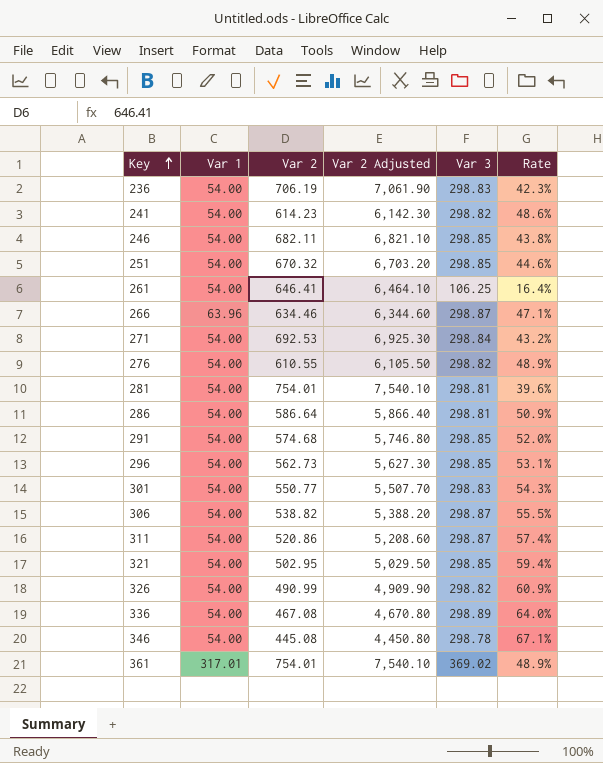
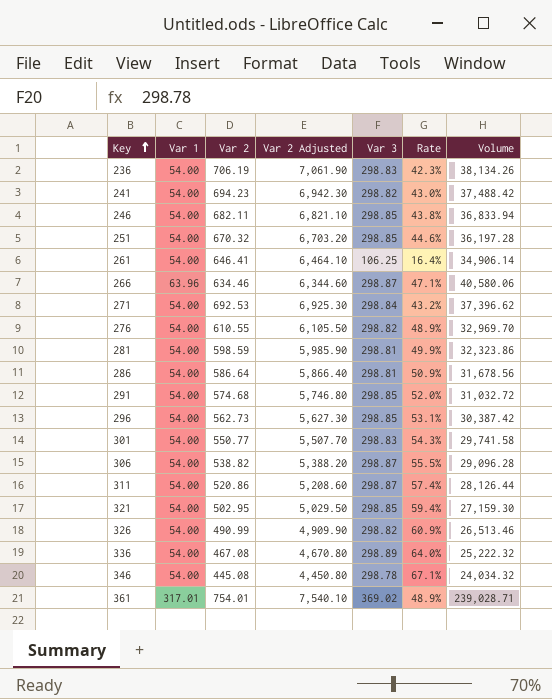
column Volume | formula: none -> [Var 1] * [Var 2]
241 | Var 2: 614.23 -> 694.23
241 | Var 2 Adjusted: 6,142.30 -> 6,942.30
241 | Rate: 48.6% -> 43.0%
281 | Var 2: 754.01 -> 598.59
281 | Var 2 Adjusted: 7,540.10 -> 5,985.90
281 | Rate: 39.6% -> 49.9%

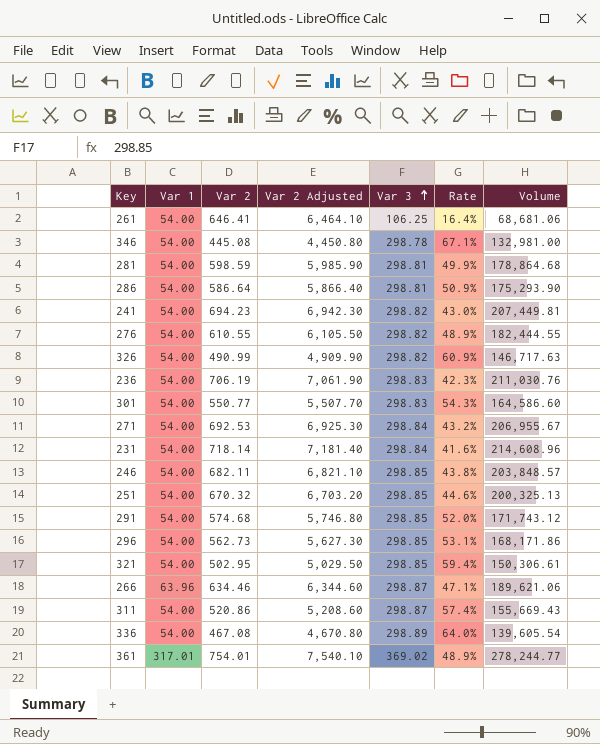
row order: Key ascending -> Var 3 ascending
column Volume | formula: [Var 1] * [Var 2] -> [Var 2] * [Var 3]
row 306: 54.00 | 538.82 | 5,388.20 | 298.87 | 55.5% | 29,096.28 -> none
row 231: none -> 54.00 | 718.14 | 7,181.40 | 298.84 | 41.6% | 214,608.96

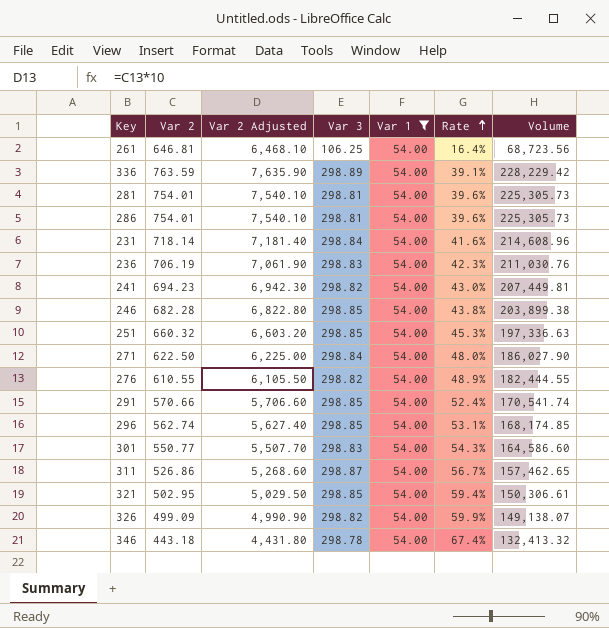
filter: none -> Var 1 = 54.00
row order: Var 3 ascending -> Rate ascending
column Var 1 | position: 2 -> 5
261 | Var 2: 646.41 -> 646.81
261 | Var 2 Adjusted: 6,464.10 -> 6,468.10
261 | Volume: 68,681.06 -> 68,723.56
336 | Var 2: 467.08 -> 763.59
336 | Var 2 Adjusted: 4,670.80 -> 7,635.90
336 | Rate: 64.0% -> 39.1%
336 | Volume: 139,605.54 -> 228,229.42
281 | Var 2: 598.59 -> 754.01
281 | Var 2 Adjusted: 5,985.90 -> 7,540.10
281 | Rate: 49.9% -> 39.6%
281 | Volume: 178,864.68 -> 225,305.73
286 | Var 2: 586.64 -> 754.01
286 | Var 2 Adjusted: 5,866.40 -> 7,540.10
286 | Rate: 50.9% -> 39.6%
286 | Volume: 175,293.90 -> 225,305.73
246 | Var 2: 682.11 -> 682.28
246 | Var 2 Adjusted: 6,821.10 -> 6,822.80
246 | Volume: 203,848.57 -> 203,899.38
251 | Var 2: 670.32 -> 660.32
251 | Var 2 Adjusted: 6,703.20 -> 6,603.20
251 | Rate: 44.6% -> 45.3%
251 | Volume: 200,325.13 -> 197,336.63
271 | Var 2: 692.53 -> 622.50
271 | Var 2 Adjusted: 6,925.30 -> 6,225.00
271 | Rate: 43.2% -> 48.0%
271 | Volume: 206,955.67 -> 186,027.90
291 | Var 2: 574.68 -> 570.66
291 | Var 2 Adjusted: 5,746.80 -> 5,706.60
291 | Rate: 52.0% -> 52.4%
291 | Volume: 171,743.12 -> 170,541.74
296 | Var 2: 562.73 -> 562.74
296 | Var 2 Adjusted: 5,627.30 -> 5,627.40
296 | Volume: 168,171.86 -> 168,174.85
311 | Var 2: 520.86 -> 526.86
311 | Var 2 Adjusted: 5,208.60 -> 5,268.60
311 | Rate: 57.4% -> 56.7%
311 | Volume: 155,669.43 -> 157,462.65
326 | Var 2: 490.99 -> 499.09
326 | Var 2 Adjusted: 4,909.90 -> 4,990.90
326 | Rate: 60.9% -> 59.9%
326 | Volume: 146,717.63 -> 149,138.07
346 | Var 2: 445.08 -> 443.18
346 | Var 2 Adjusted: 4,450.80 -> 4,431.80
346 | Rate: 67.1% -> 67.4%
346 | Volume: 132,981.00 -> 132,413.32

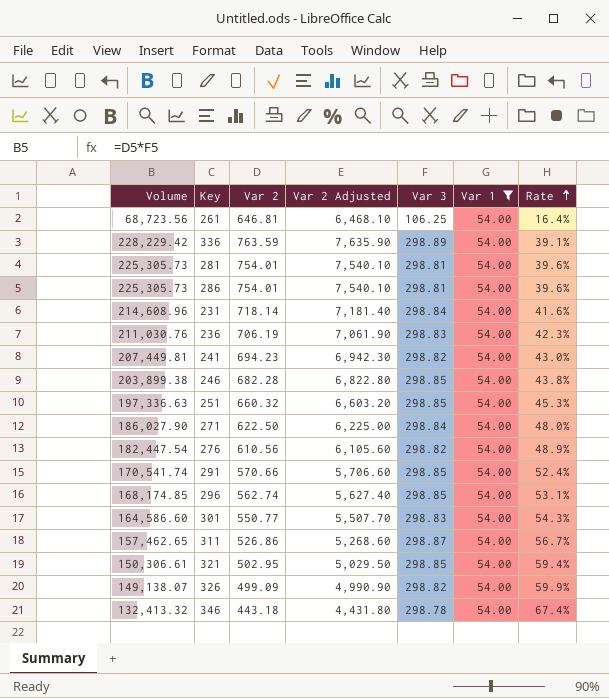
column Volume | position: 7 -> 1
276 | Volume: 182,444.55 -> 182,447.54
276 | Var 2: 610.55 -> 610.56
276 | Var 2 Adjusted: 6,105.50 -> 6,105.60

